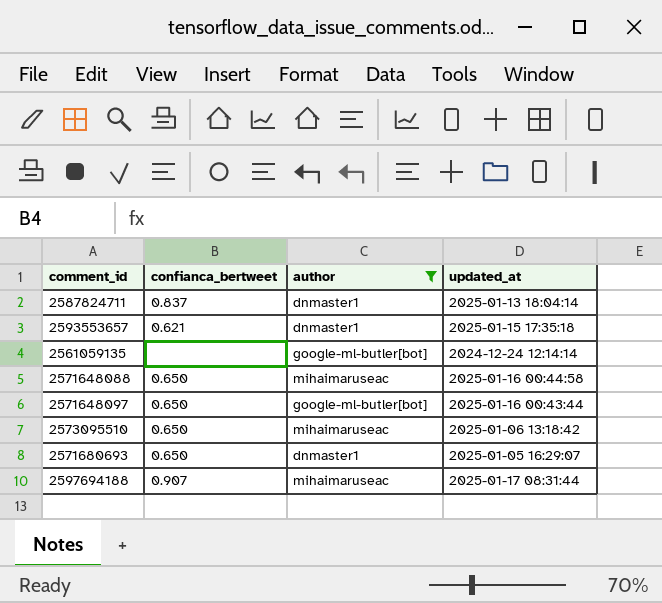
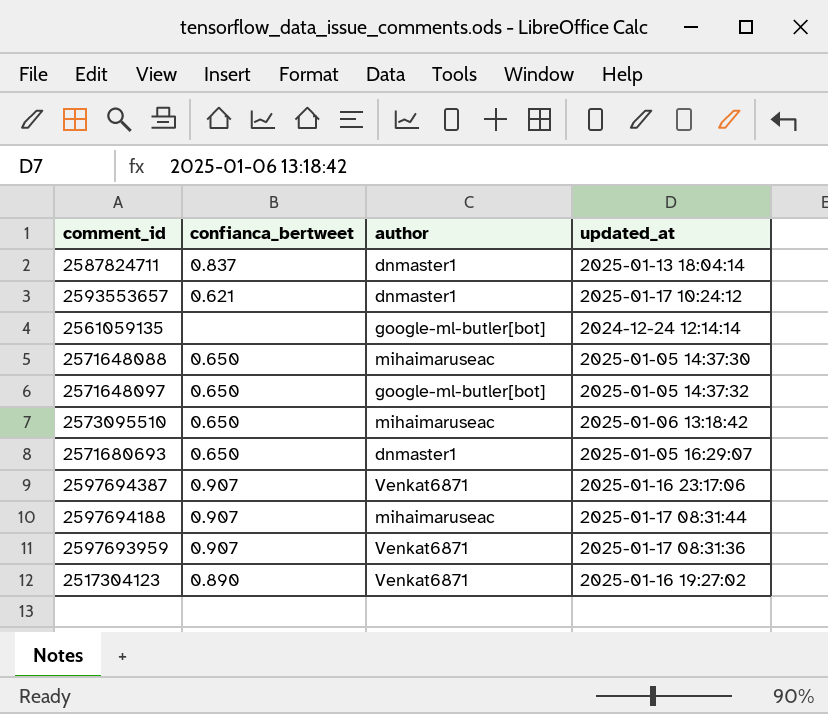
filter: author != Venkat6871 -> none
2593553657 | updated_at: 2025-01-15 17:35:18 -> 2025-01-17 10:24:12
2571648088 | updated_at: 2025-01-16 00:44:58 -> 2025-01-05 14:37:30
2571648097 | updated_at: 2025-01-16 00:43:44 -> 2025-01-05 14:37:32

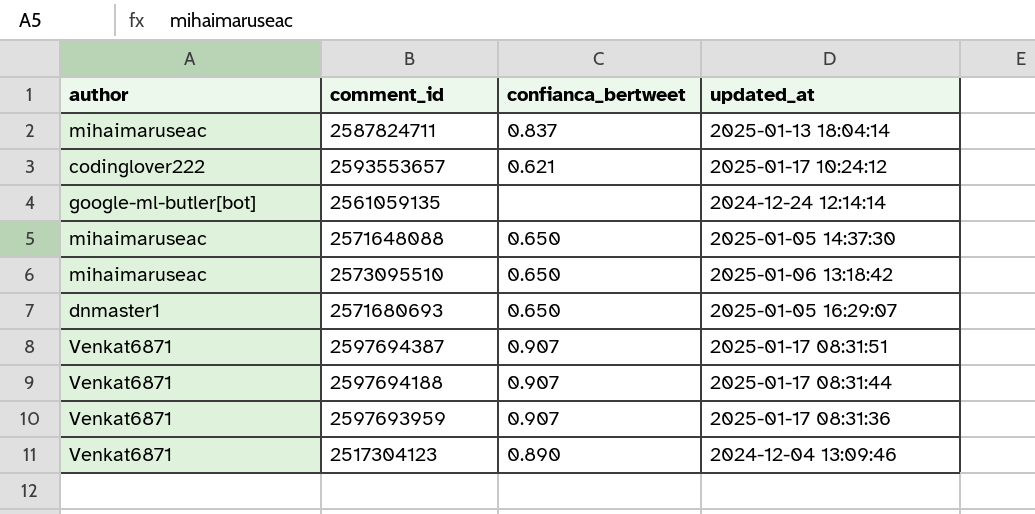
column author | position: 3 -> 1
row 2571648097: 0.650 | google-ml-butler[bot] | 2025-01-05 14:37:32 -> none
2587824711 | author: dnmaster1 -> mihaimaruseac
2593553657 | author: dnmaster1 -> codinglover222
2597694387 | updated_at: 2025-01-16 23:17:06 -> 2025-01-17 08:31:51
2597694188 | author: mihaimaruseac -> Venkat6871
2517304123 | updated_at: 2025-01-16 19:27:02 -> 2024-12-04 13:09:46

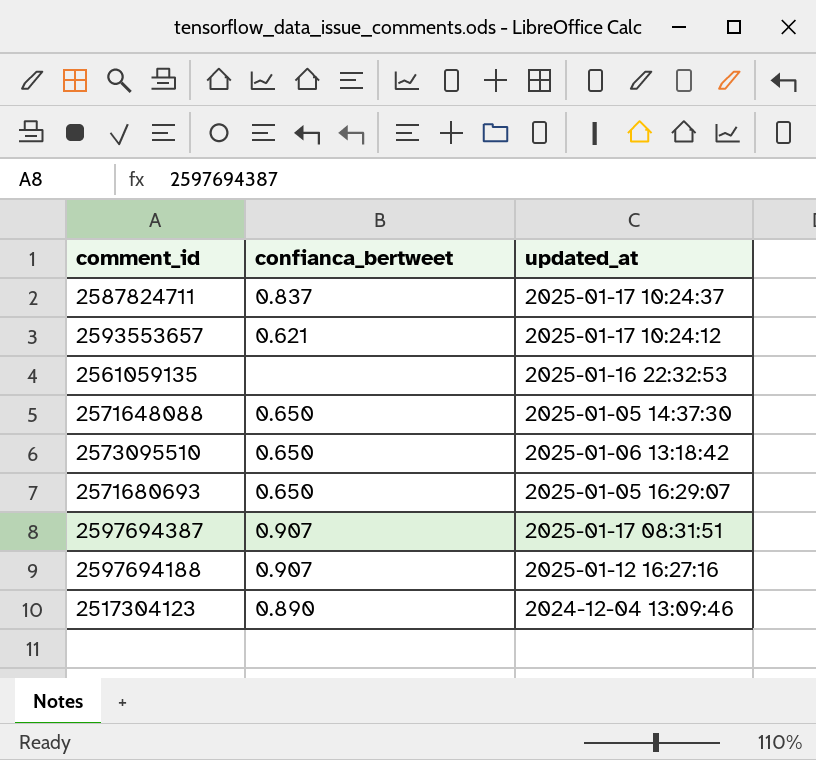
column author | position: 1 -> none
row 2597693959: Venkat6871 | 0.907 | 2025-01-17 08:31:36 -> none
2587824711 | updated_at: 2025-01-13 18:04:14 -> 2025-01-17 10:24:37
2561059135 | updated_at: 2024-12-24 12:14:14 -> 2025-01-16 22:32:53
2597694188 | updated_at: 2025-01-17 08:31:44 -> 2025-01-12 16:27:16

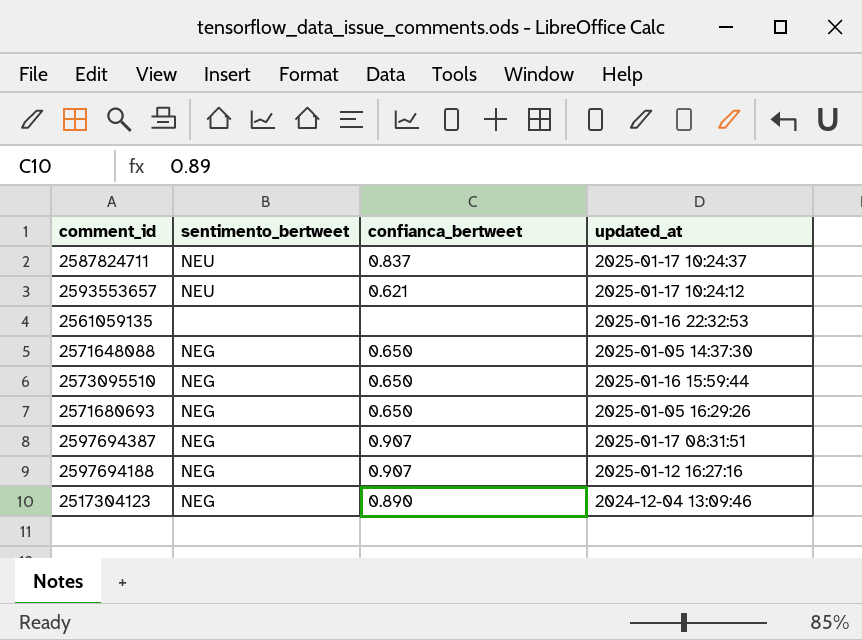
column sentimento_bertweet | position: none -> 2
2573095510 | updated_at: 2025-01-06 13:18:42 -> 2025-01-16 15:59:44
2571680693 | updated_at: 2025-01-05 16:29:07 -> 2025-01-05 16:29:26

